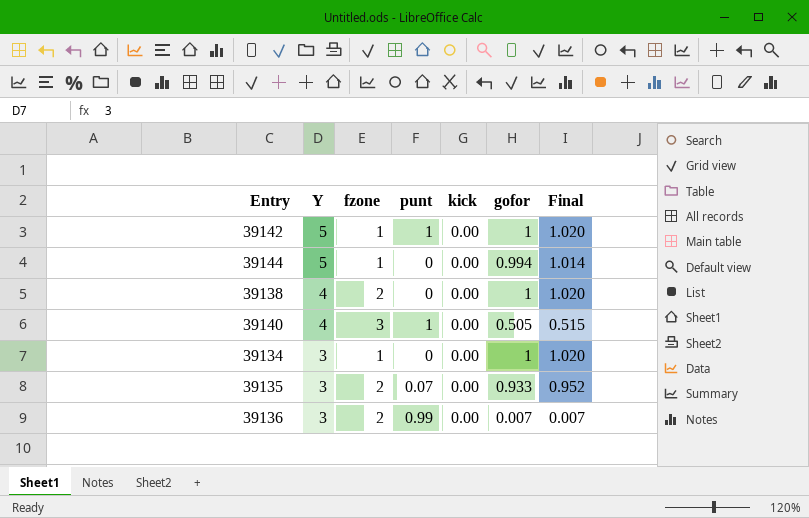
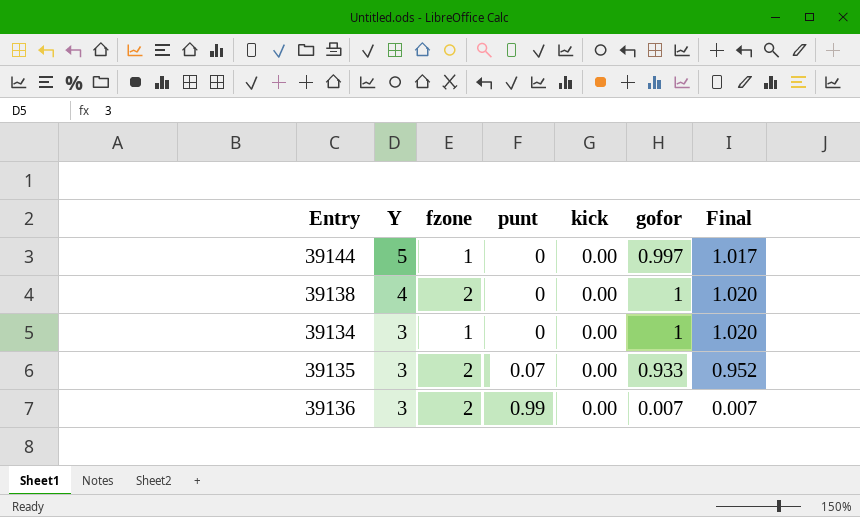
row 39142: 5 | 1 | 1 | 0.00 | 1 | 1.020 -> none
row 39140: 4 | 3 | 1 | 0.00 | 0.505 | 0.515 -> none
39144 | gofor: 0.994 -> 0.997
39144 | Final: 1.014 -> 1.017

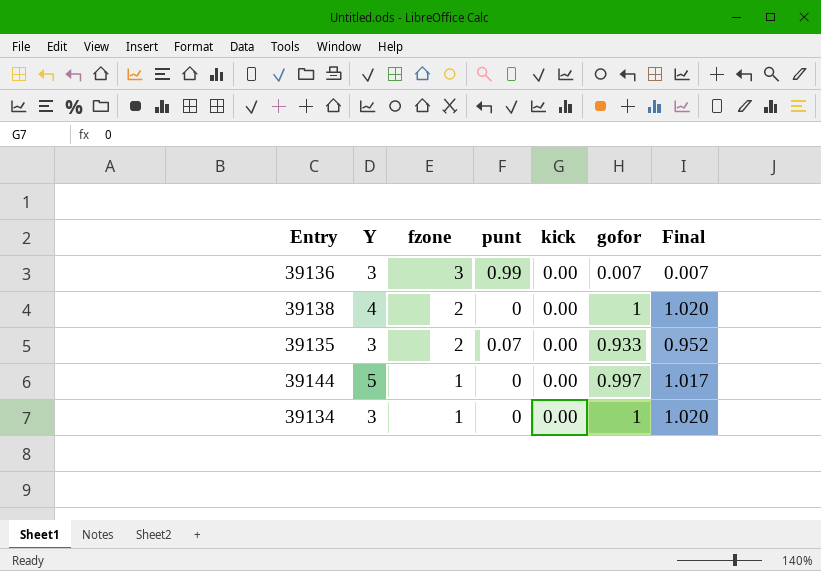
row order: Y descending -> fzone descending
39136 | fzone: 2 -> 3

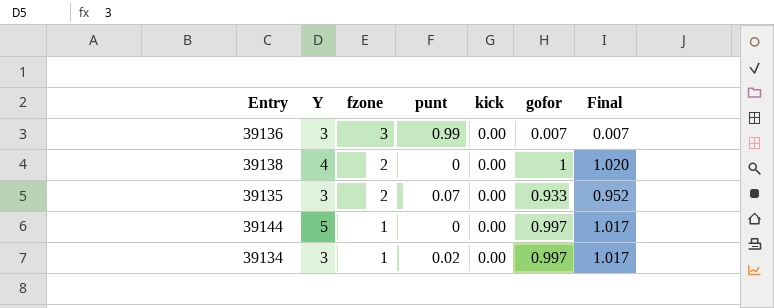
39134 | punt: 0 -> 0.02
39134 | gofor: 1 -> 0.997
39134 | Final: 1.020 -> 1.017

